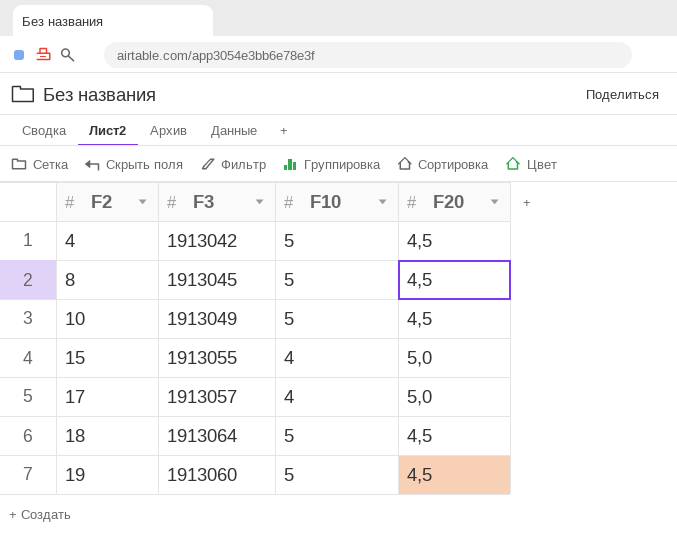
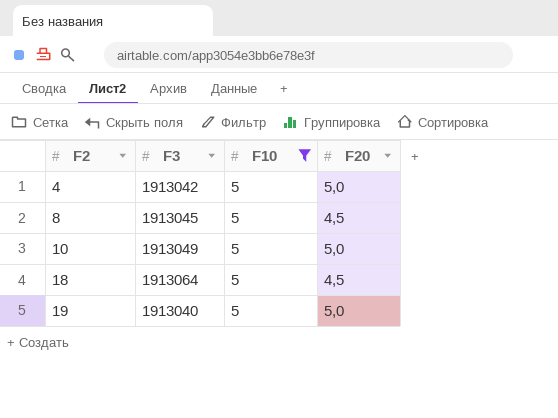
filter: none -> F10 = 5
4 | F20: 4,5 -> 5,0
10 | F20: 4,5 -> 5,0
19 | F3: 1913060 -> 1913040
19 | F20: 4,5 -> 5,0

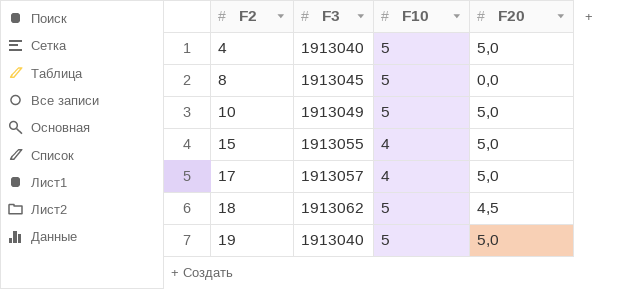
filter: F10 = 5 -> none
4 | F3: 1913042 -> 1913040
8 | F20: 4,5 -> 0,0
18 | F3: 1913064 -> 1913062

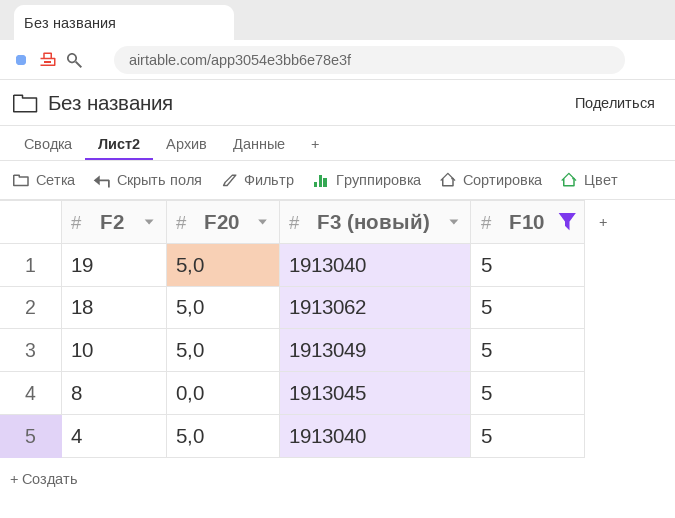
filter: none -> F10 = 5
row order: F2 ascending -> F2 descending
column F20 | position: 4 -> 2
column name: F3 -> F3 (новый)
18 | F20: 4,5 -> 5,0

